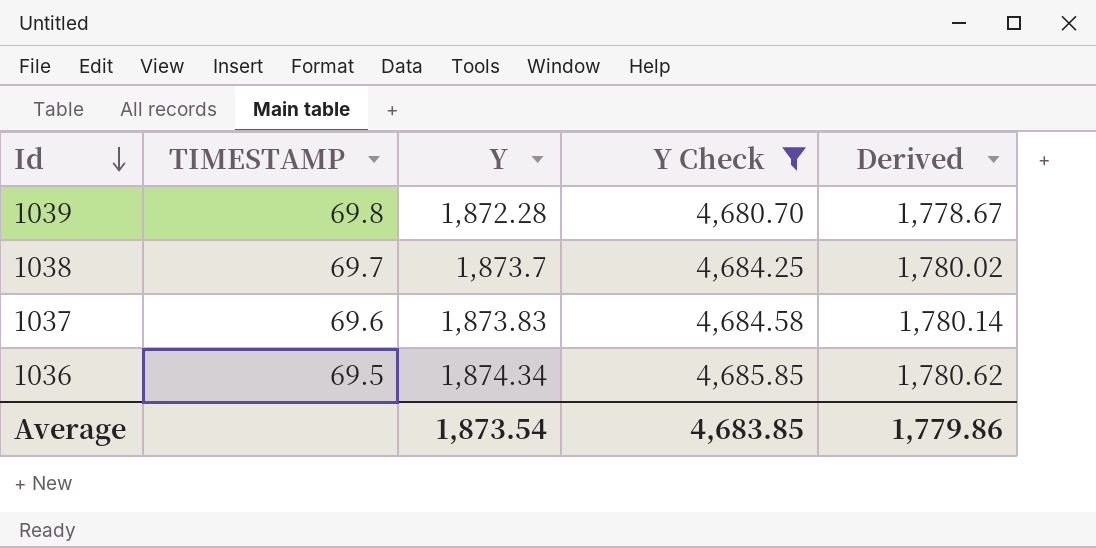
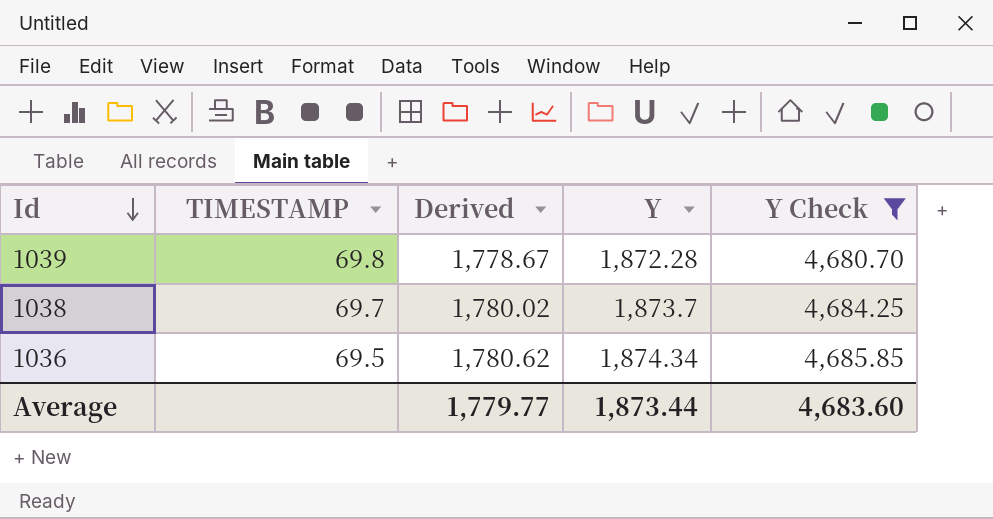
column Derived | position: 5 -> 3
row 1037: 69.6 | 1,873.83 | 4,684.58 | 1,780.14 -> none
Average | Derived: 1,779.86 -> 1,779.77
Average | Y: 1,873.54 -> 1,873.44
Average | Y Check: 4,683.85 -> 4,683.60

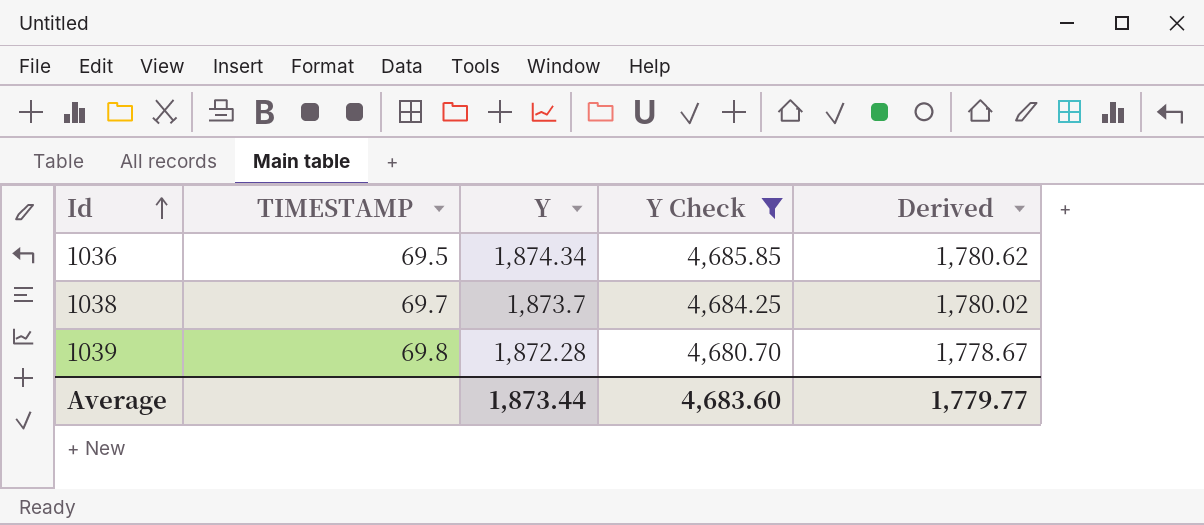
row order: Id descending -> Id ascending
column Derived | position: 3 -> 5

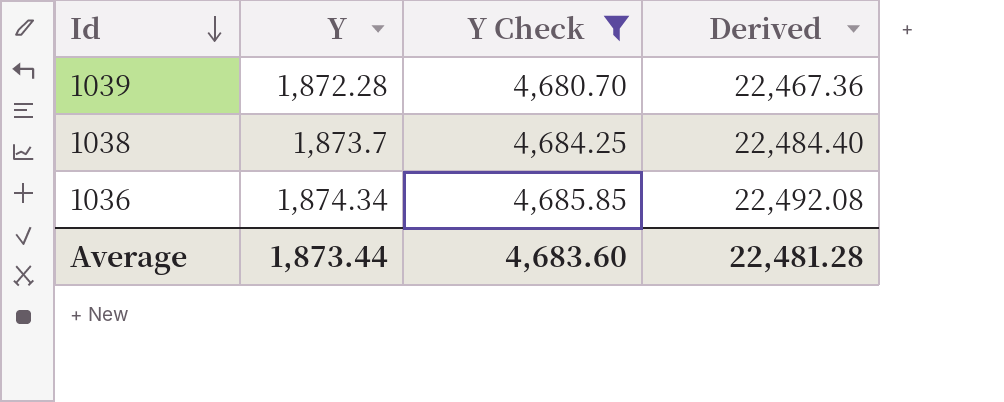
row order: Id ascending -> Id descending
column TIMESTAMP | position: 2 -> none
column Derived | formula: [Y] * 0.95 -> [Y] * 12
Average | Derived: 1,779.77 -> 22,481.28

